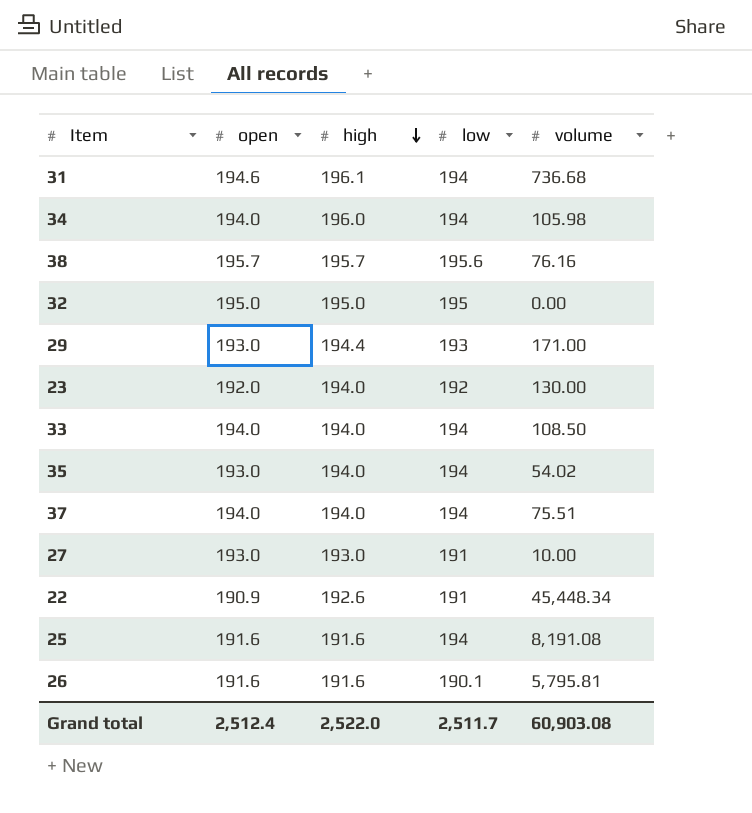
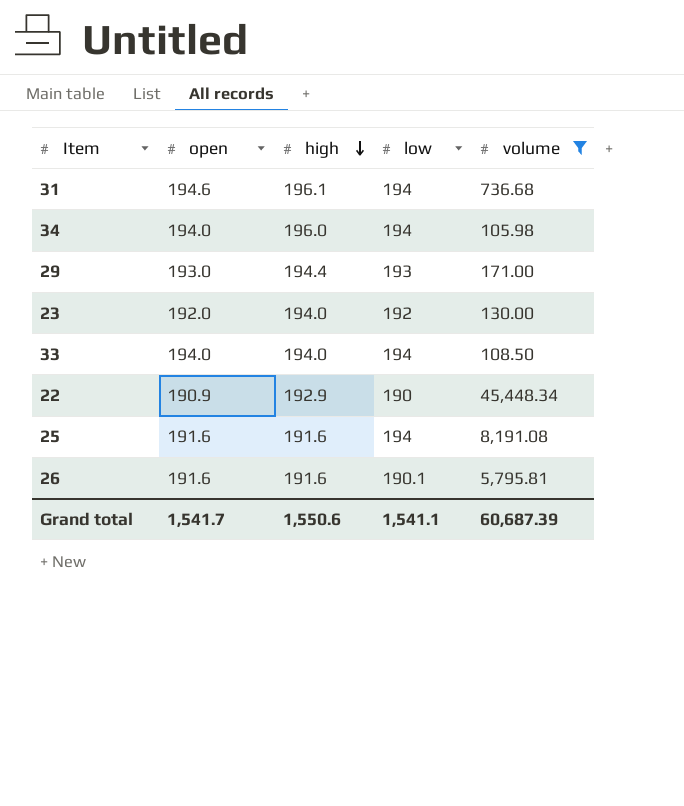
filter: none -> volume >= 105.98
22 | high: 192.6 -> 192.9
22 | low: 191 -> 190
Grand total | open: 2,512.4 -> 1,541.7
Grand total | high: 2,522.0 -> 1,550.6
Grand total | low: 2,511.7 -> 1,541.1
Grand total | volume: 60,903.08 -> 60,687.39

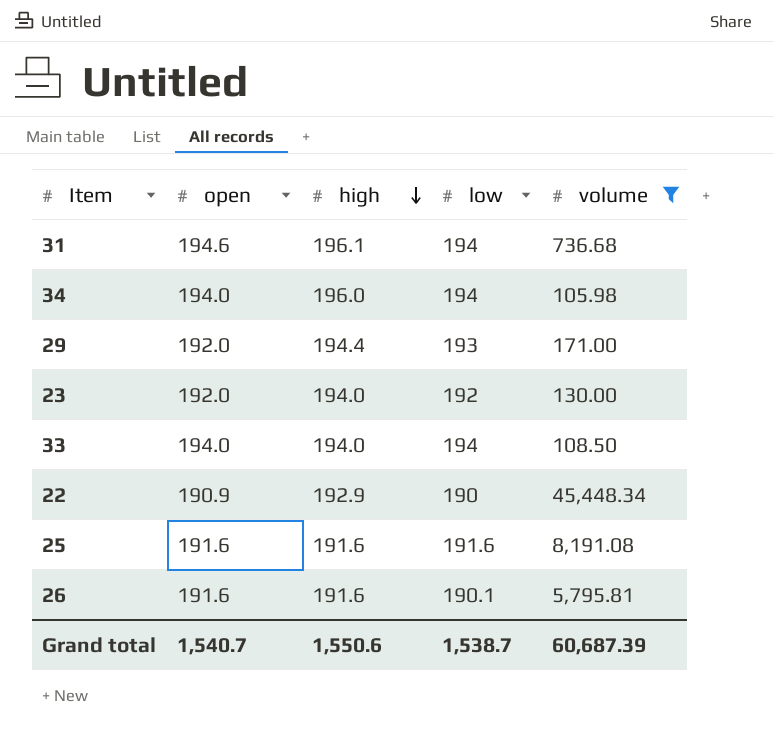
29 | open: 193.0 -> 192.0
25 | low: 194 -> 191.6
Grand total | open: 1,541.7 -> 1,540.7
Grand total | low: 1,541.1 -> 1,538.7

